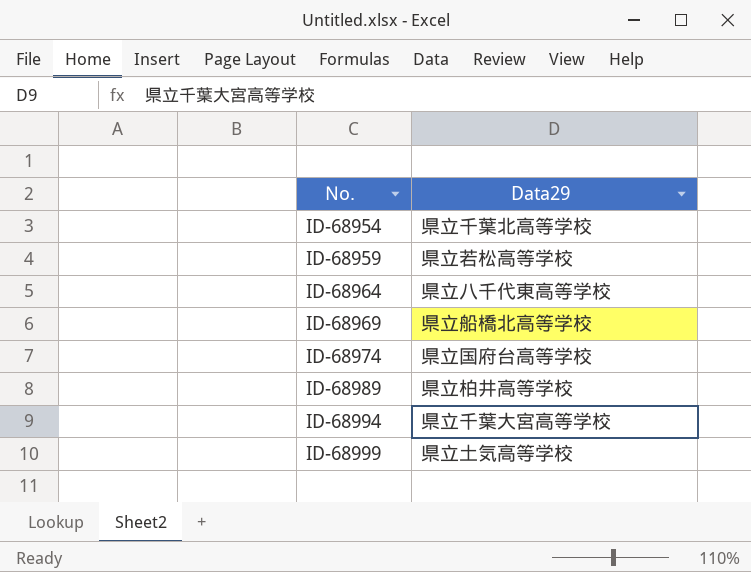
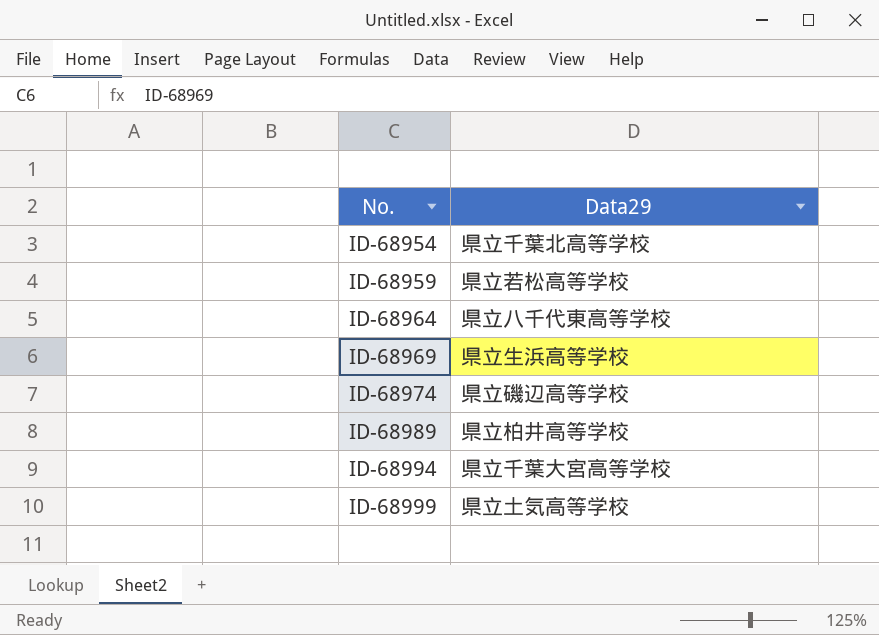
ID-68969 | Data29: 県立船橋北高等学校 -> 県立生浜高等学校
ID-68974 | Data29: 県立国府台高等学校 -> 県立磯辺高等学校

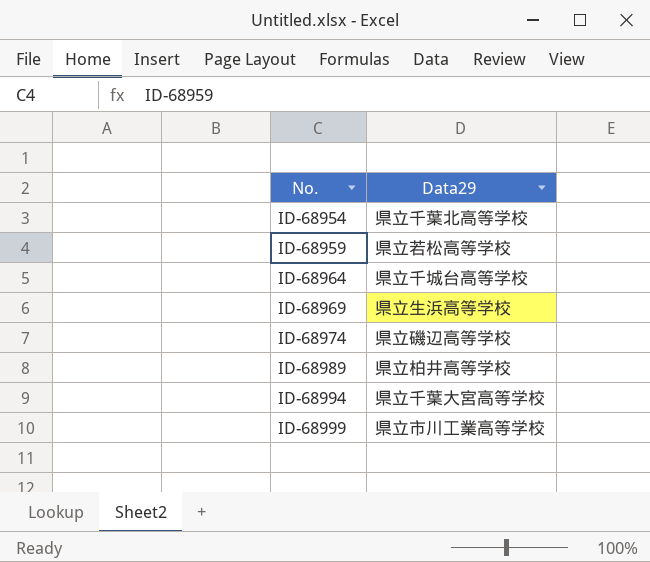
ID-68964 | Data29: 県立八千代東高等学校 -> 県立千城台高等学校
ID-68999 | Data29: 県立土気高等学校 -> 県立市川工業高等学校

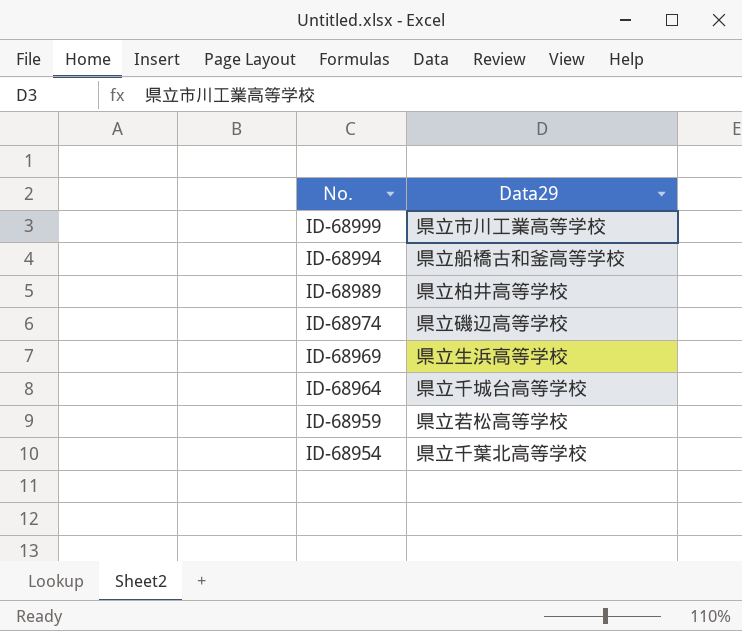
row order: No. ascending -> No. descending
ID-68994 | Data29: 県立千葉大宮高等学校 -> 県立船橋古和釜高等学校

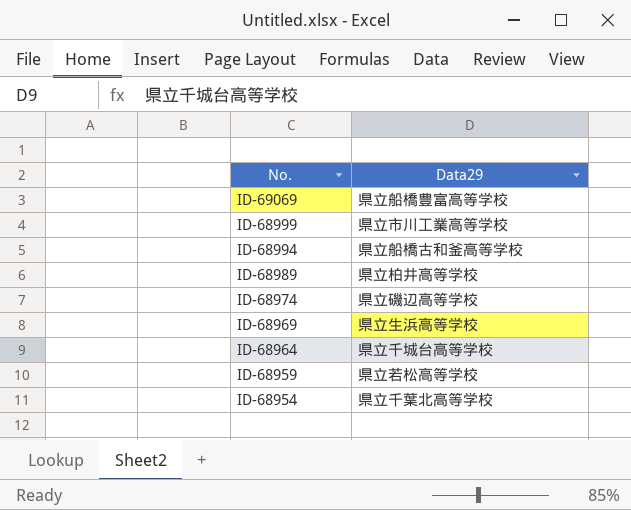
row ID-69069: none -> 県立船橋豊富高等学校

